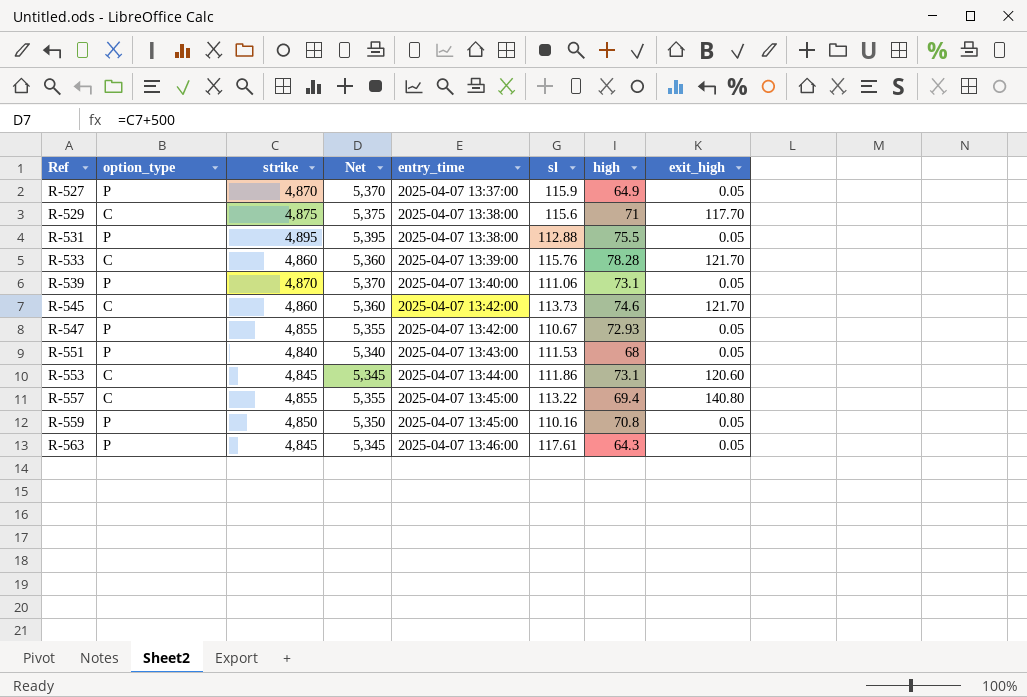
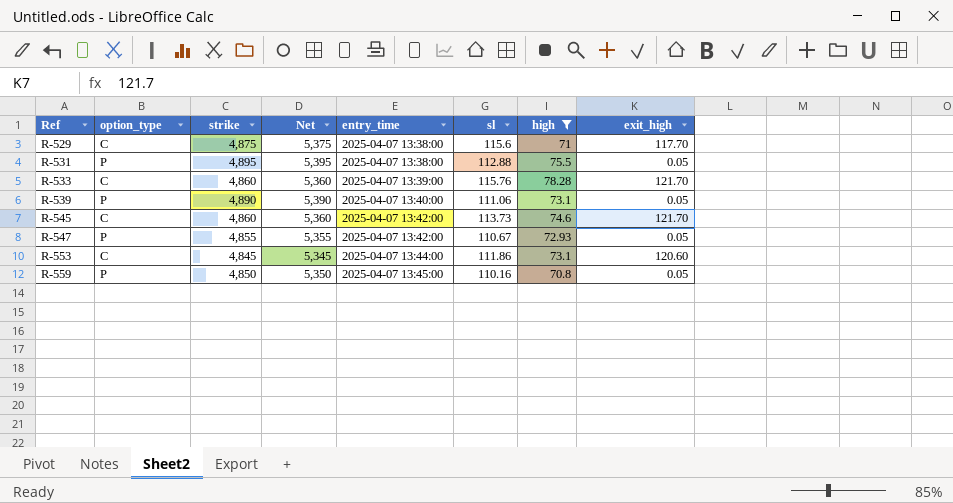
filter: none -> high >= 70.8
R-539 | strike: 4,870 -> 4,890
R-539 | Net: 5,370 -> 5,390

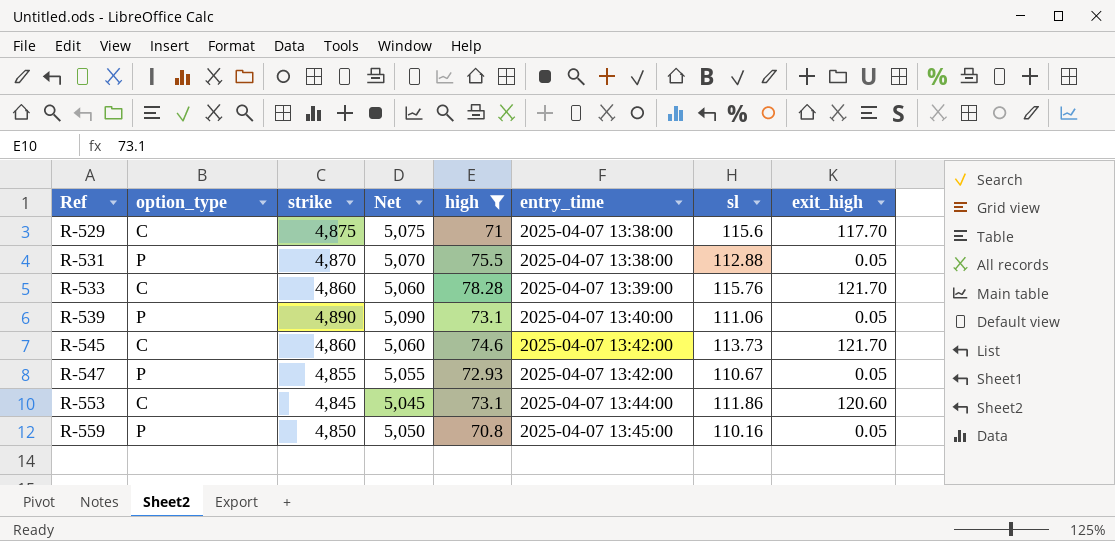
column Net | formula: [strike] + 500 -> [strike] + 200
column high | position: 7 -> 5
R-531 | strike: 4,895 -> 4,870

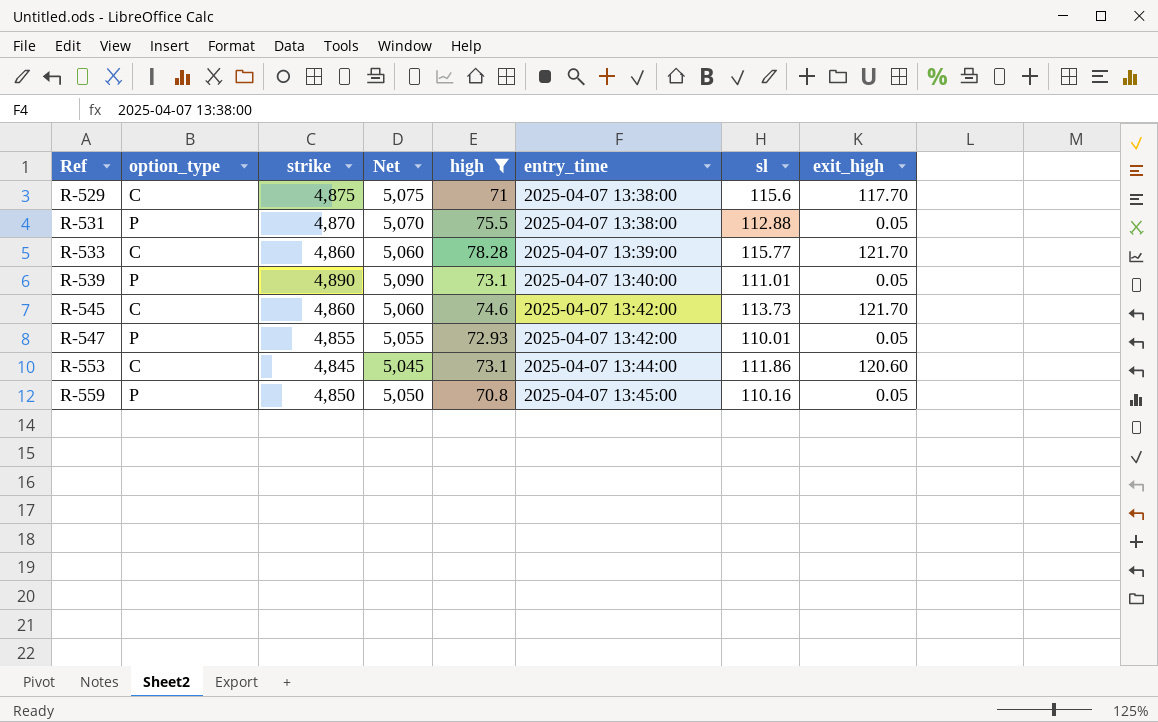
R-533 | sl: 115.76 -> 115.77
R-539 | sl: 111.06 -> 111.01
R-547 | sl: 110.67 -> 110.01

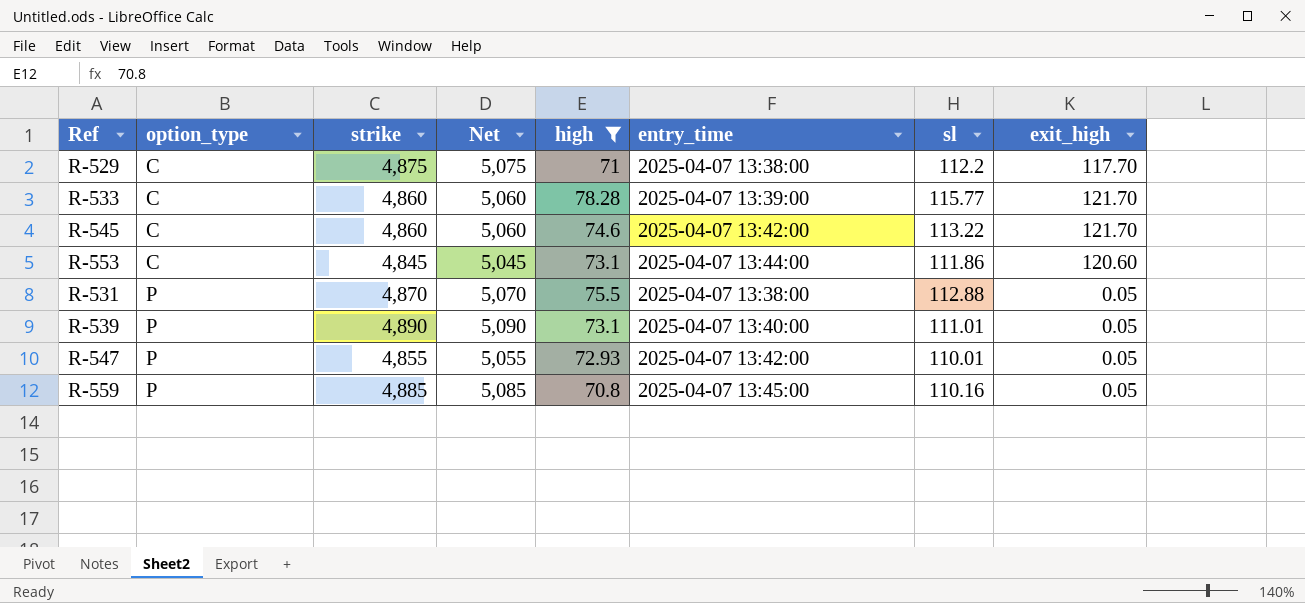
row order: Ref ascending -> option_type ascending
R-529 | sl: 115.6 -> 112.2
R-545 | sl: 113.73 -> 113.22
R-559 | strike: 4,850 -> 4,885
R-559 | Net: 5,050 -> 5,085

